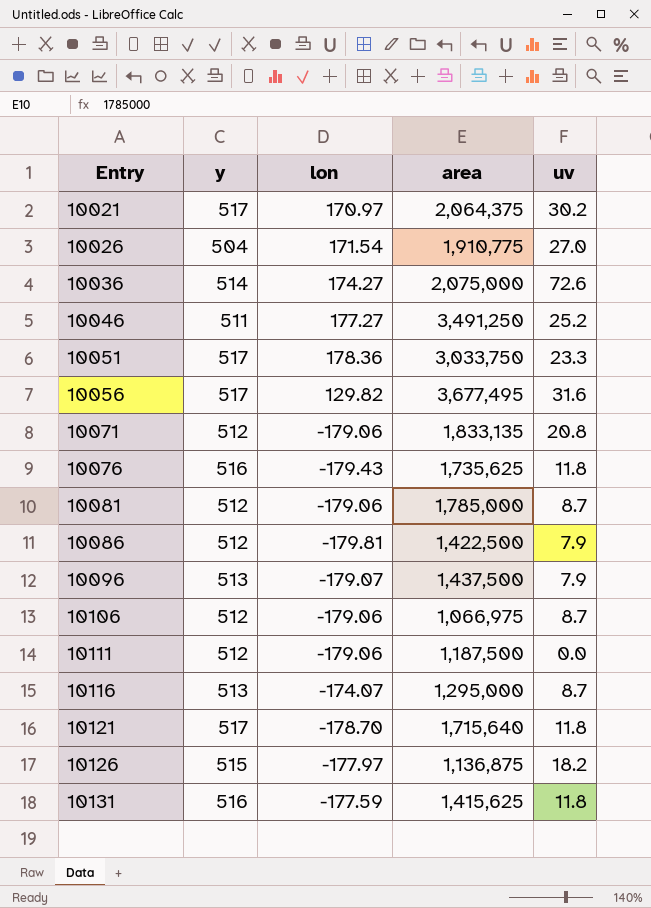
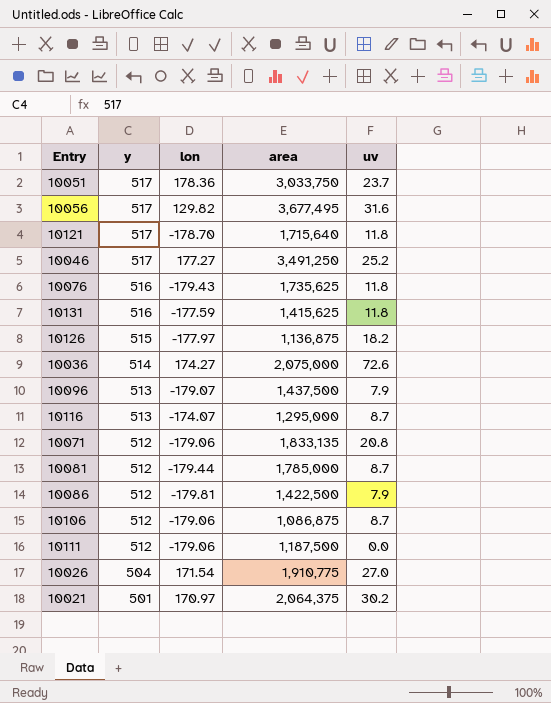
row order: Entry ascending -> y descending
10051 | uv: 23.3 -> 23.7
10046 | y: 511 -> 517
10081 | lon: -179.06 -> -179.44
10106 | area: 1,066,975 -> 1,086,875
10021 | y: 517 -> 501

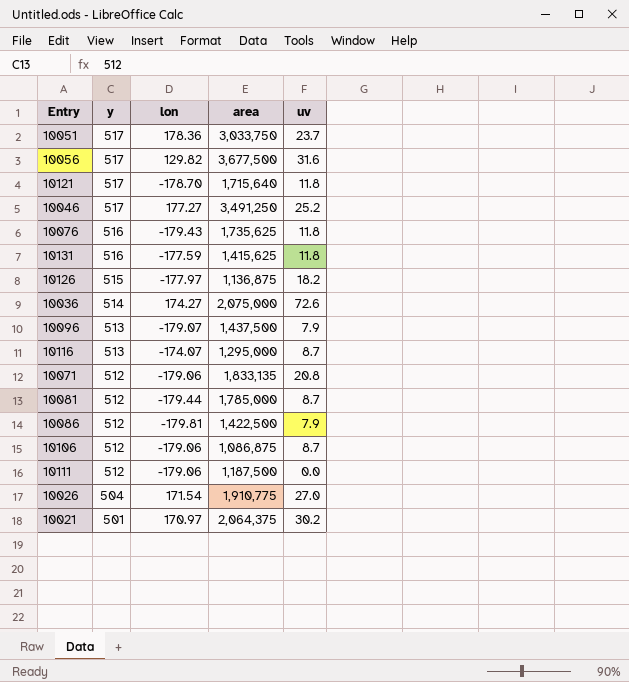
10056 | area: 3,677,495 -> 3,677,500

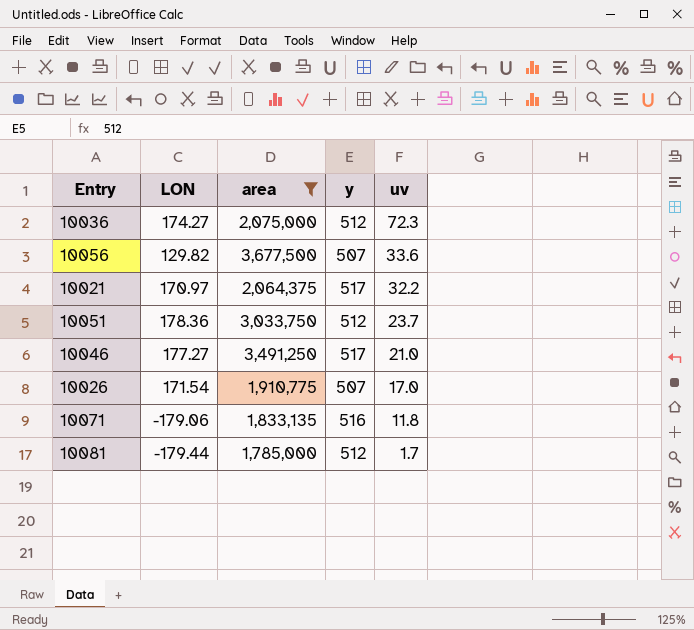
filter: none -> area >= 1,785,000
row order: y descending -> uv descending
column name: lon -> LON
column y | position: 2 -> 4
10036 | y: 514 -> 512
10036 | uv: 72.6 -> 72.3
10056 | y: 517 -> 507
10056 | uv: 31.6 -> 33.6
10021 | y: 501 -> 517
10021 | uv: 30.2 -> 32.2
10051 | y: 517 -> 512
10046 | uv: 25.2 -> 21.0
10026 | y: 504 -> 507
10026 | uv: 27.0 -> 17.0
10071 | y: 512 -> 516
10071 | uv: 20.8 -> 11.8
10081 | uv: 8.7 -> 1.7

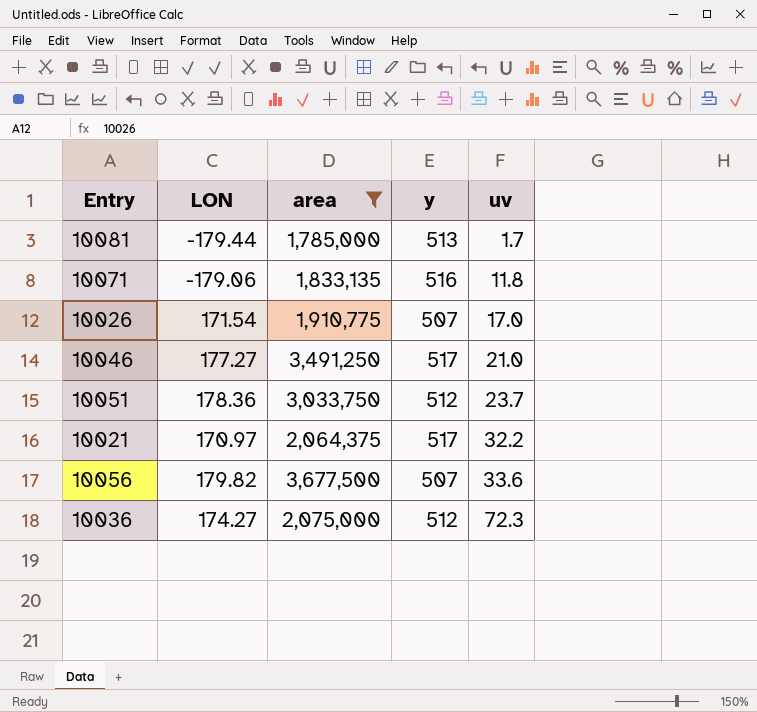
row order: uv descending -> uv ascending
10081 | y: 512 -> 513
10056 | LON: 129.82 -> 179.82

